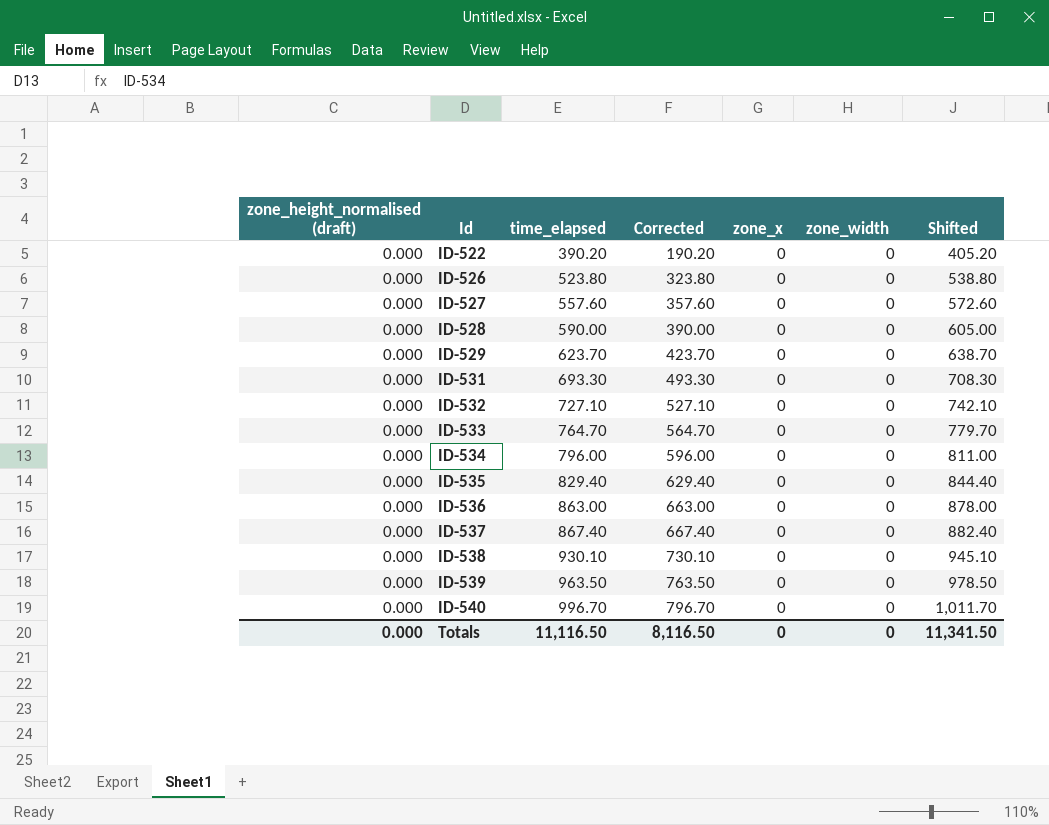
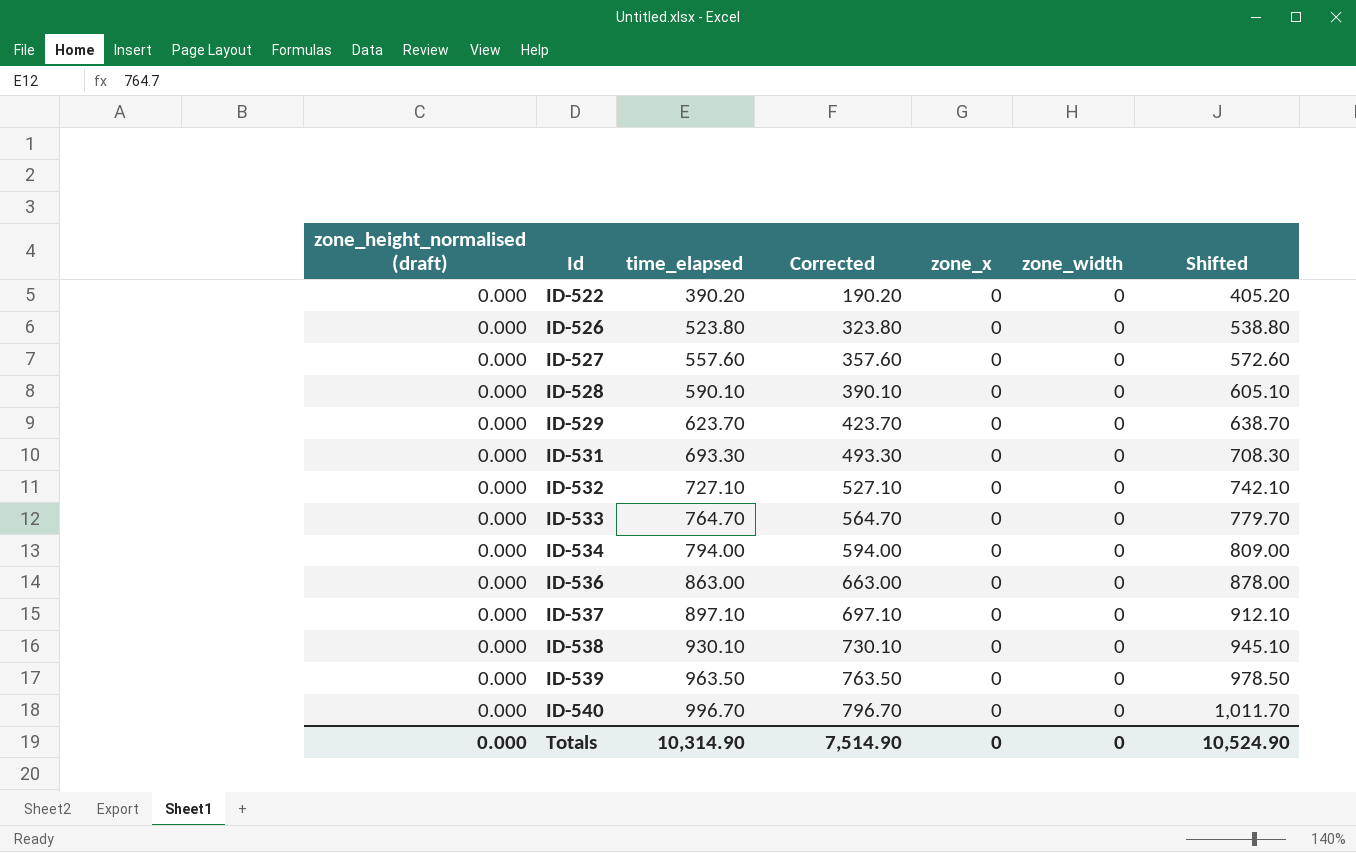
row ID-535: 0.000 | 829.40 | 629.40 | 0 | 0 | 844.40 -> none
ID-528 | time_elapsed: 590.00 -> 590.10
ID-528 | Corrected: 390.00 -> 390.10
ID-528 | Shifted: 605.00 -> 605.10
ID-534 | time_elapsed: 796.00 -> 794.00
ID-534 | Corrected: 596.00 -> 594.00
ID-534 | Shifted: 811.00 -> 809.00
ID-537 | time_elapsed: 867.40 -> 897.10
ID-537 | Corrected: 667.40 -> 697.10
ID-537 | Shifted: 882.40 -> 912.10
Totals | time_elapsed: 11,116.50 -> 10,314.90
Totals | Corrected: 8,116.50 -> 7,514.90
Totals | Shifted: 11,341.50 -> 10,524.90

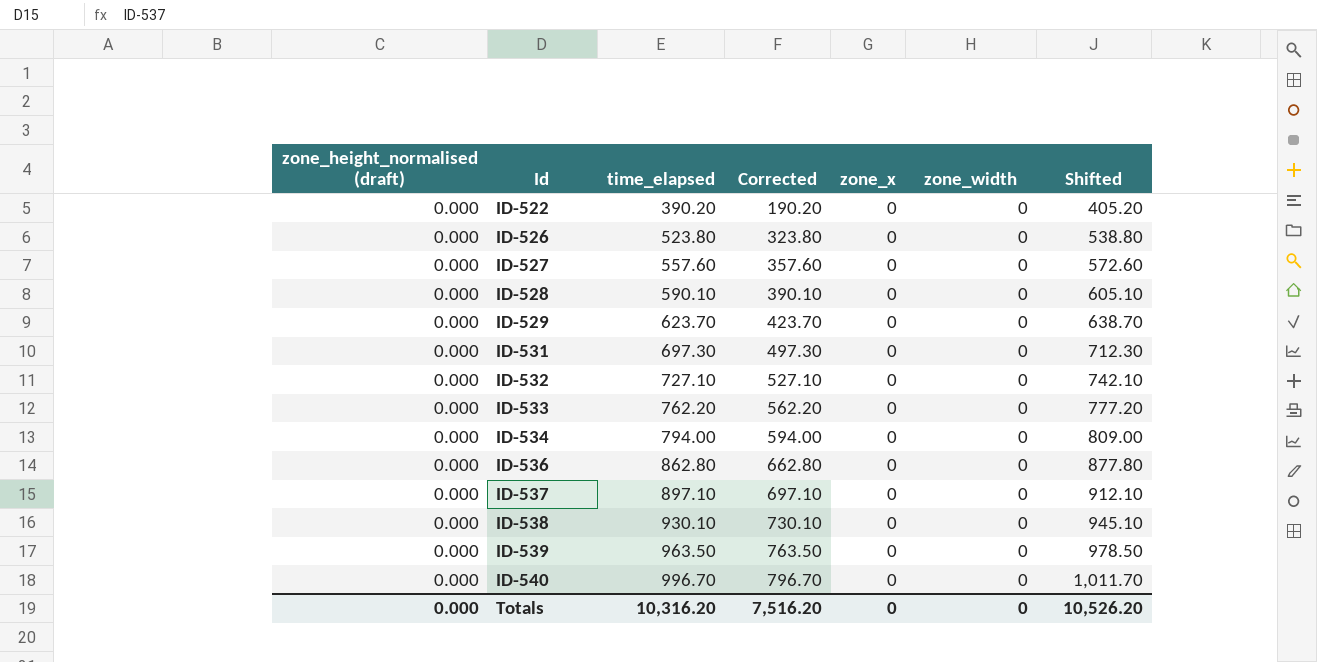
ID-531 | time_elapsed: 693.30 -> 697.30
ID-531 | Corrected: 493.30 -> 497.30
ID-531 | Shifted: 708.30 -> 712.30
ID-533 | time_elapsed: 764.70 -> 762.20
ID-533 | Corrected: 564.70 -> 562.20
ID-533 | Shifted: 779.70 -> 777.20
ID-536 | time_elapsed: 863.00 -> 862.80
ID-536 | Corrected: 663.00 -> 662.80
ID-536 | Shifted: 878.00 -> 877.80
Totals | time_elapsed: 10,314.90 -> 10,316.20
Totals | Corrected: 7,514.90 -> 7,516.20
Totals | Shifted: 10,524.90 -> 10,526.20

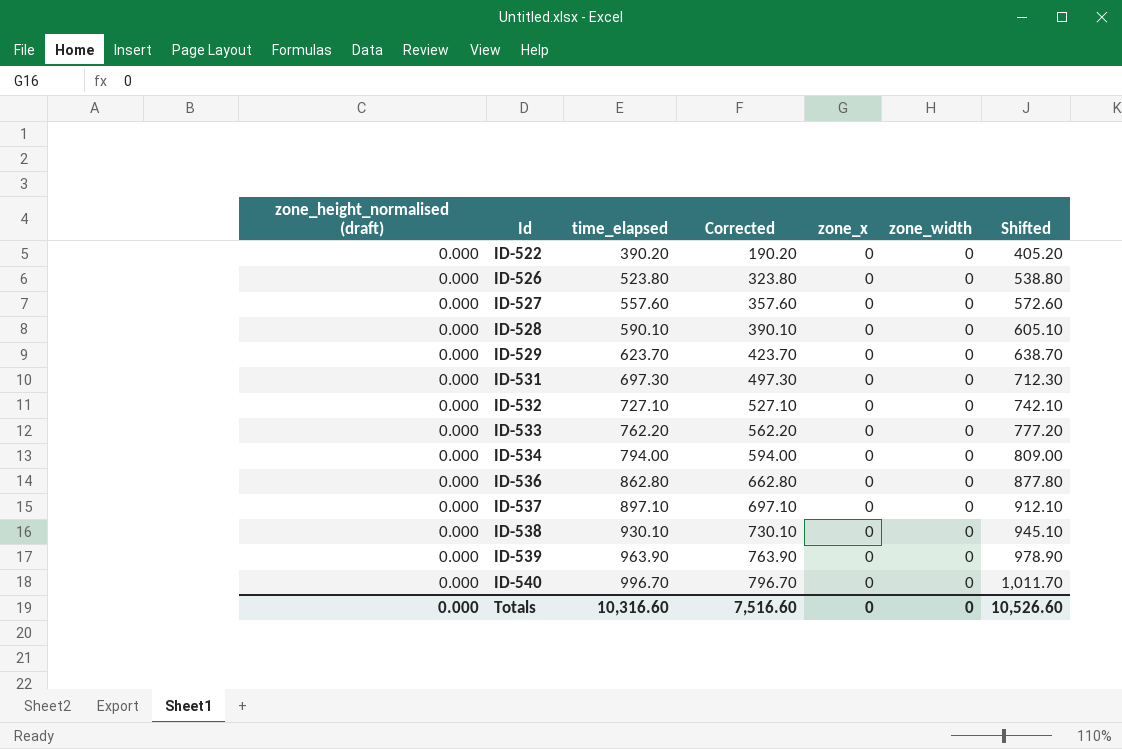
ID-539 | time_elapsed: 963.50 -> 963.90
ID-539 | Corrected: 763.50 -> 763.90
ID-539 | Shifted: 978.50 -> 978.90
Totals | time_elapsed: 10,316.20 -> 10,316.60
Totals | Corrected: 7,516.20 -> 7,516.60
Totals | Shifted: 10,526.20 -> 10,526.60

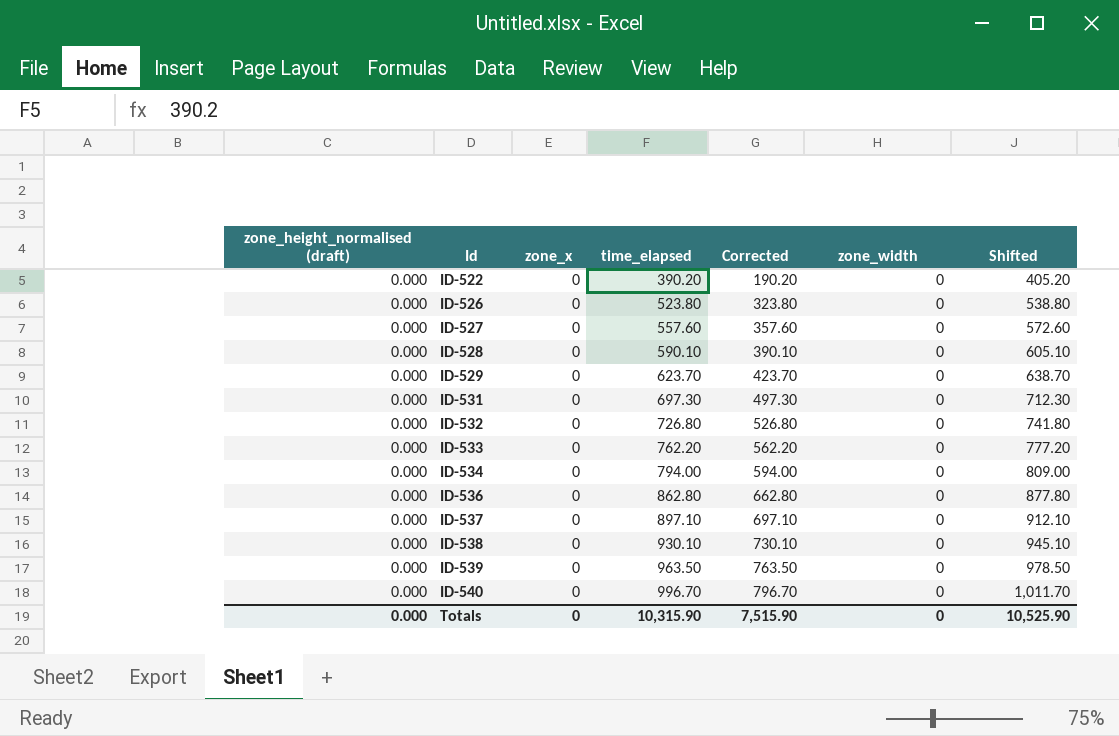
column zone_x | position: 5 -> 3
ID-532 | time_elapsed: 727.10 -> 726.80
ID-532 | Corrected: 527.10 -> 526.80
ID-532 | Shifted: 742.10 -> 741.80
ID-539 | time_elapsed: 963.90 -> 963.50
ID-539 | Corrected: 763.90 -> 763.50
ID-539 | Shifted: 978.90 -> 978.50
Totals | time_elapsed: 10,316.60 -> 10,315.90
Totals | Corrected: 7,516.60 -> 7,515.90
Totals | Shifted: 10,526.60 -> 10,525.90

